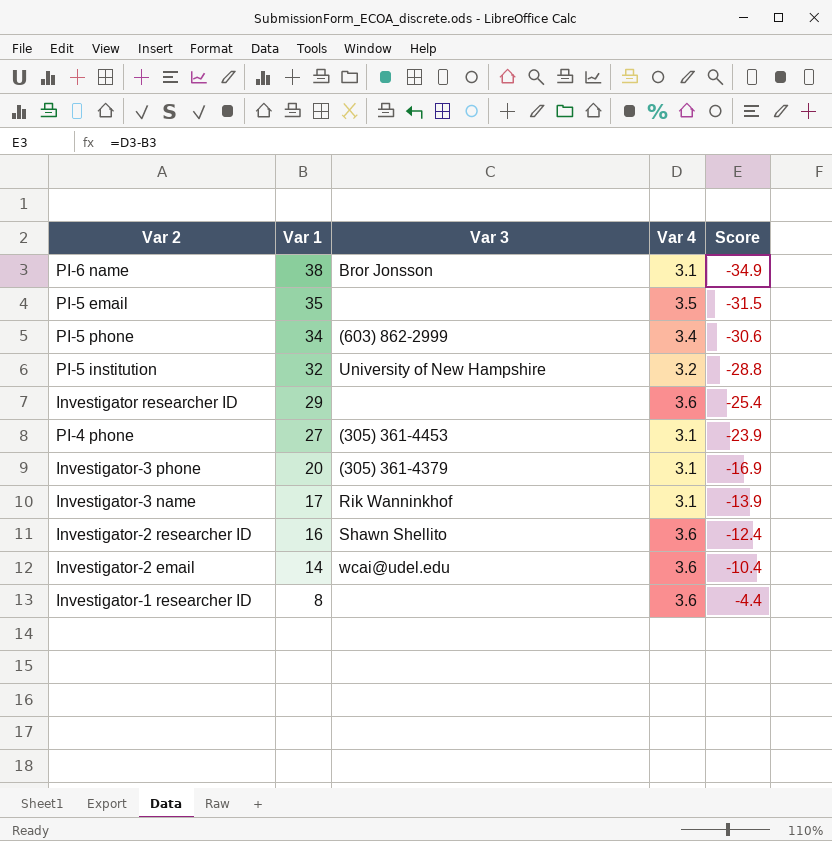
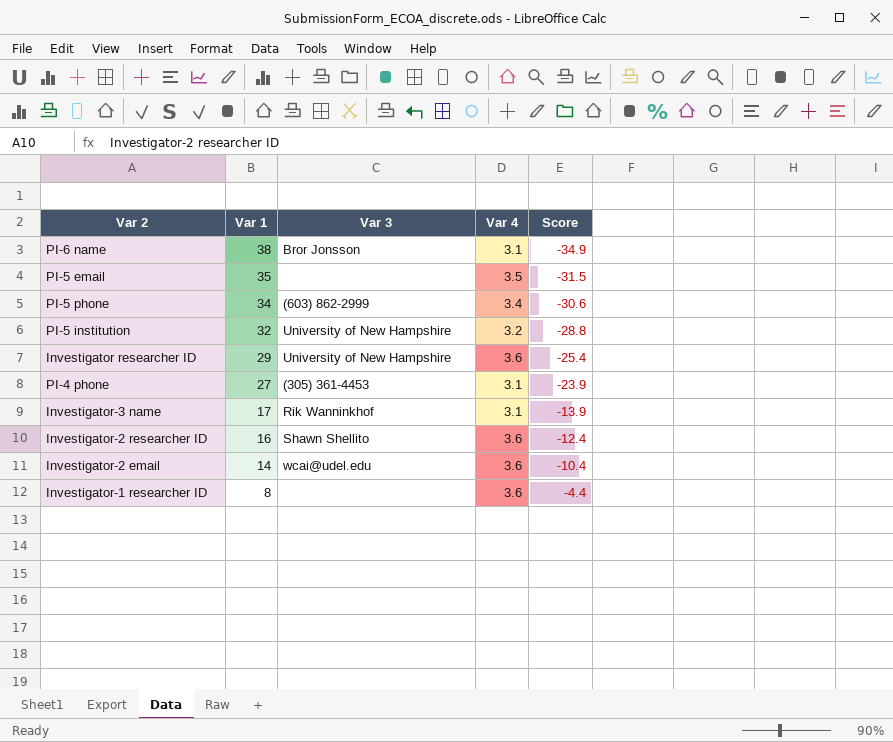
row Investigator-3 phone: 20 | (305) 361-4379 | 3.1 | -16.9 -> none
Investigator researcher ID | Var 3: none -> University of New Hampshire

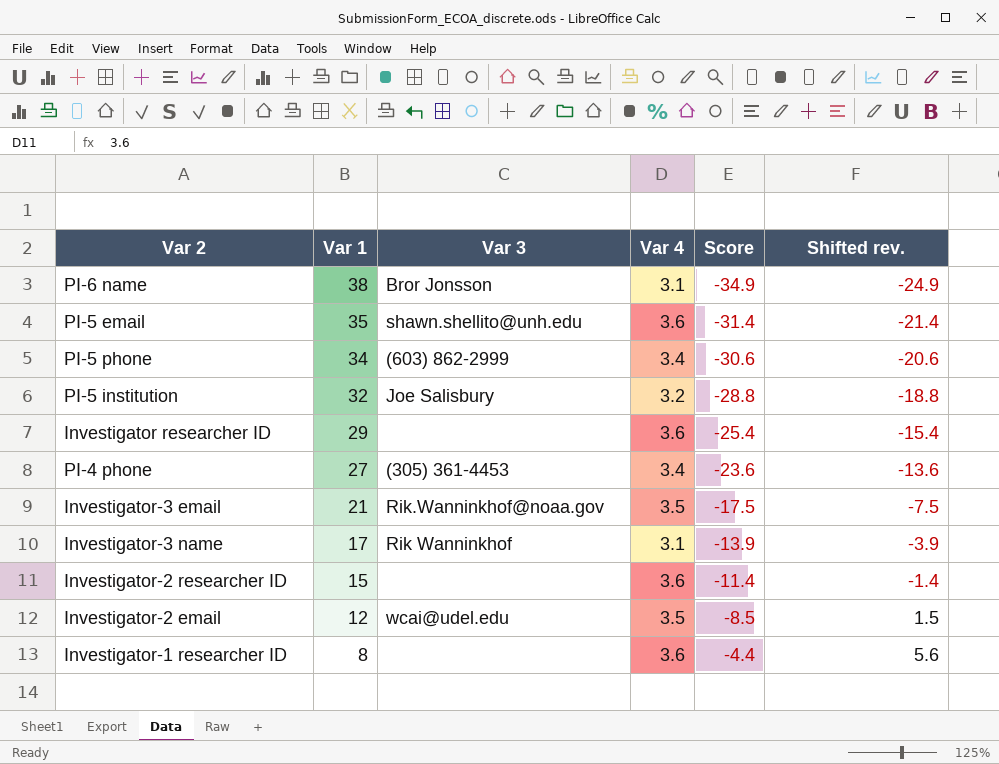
column Shifted rev. | formula: none -> [Score] + 10
PI-5 email | Var 3: none -> shawn.shellito@unh.edu
PI-5 email | Var 4: 3.5 -> 3.6
PI-5 email | Score: -31.5 -> -31.4
PI-5 institution | Var 3: University of New Hampshire -> Joe Salisbury
Investigator researcher ID | Var 3: University of New Hampshire -> none
PI-4 phone | Var 4: 3.1 -> 3.4
PI-4 phone | Score: -23.9 -> -23.6
row Investigator-3 email: none -> 21 | Rik.Wanninkhof@noaa.gov | 3.5 | -17.5 | -7.5
Investigator-2 researcher ID | Var 1: 16 -> 15
Investigator-2 researcher ID | Var 3: Shawn Shellito -> none
Investigator-2 researcher ID | Score: -12.4 -> -11.4
Investigator-2 email | Var 1: 14 -> 12
Investigator-2 email | Var 4: 3.6 -> 3.5
Investigator-2 email | Score: -10.4 -> -8.5

